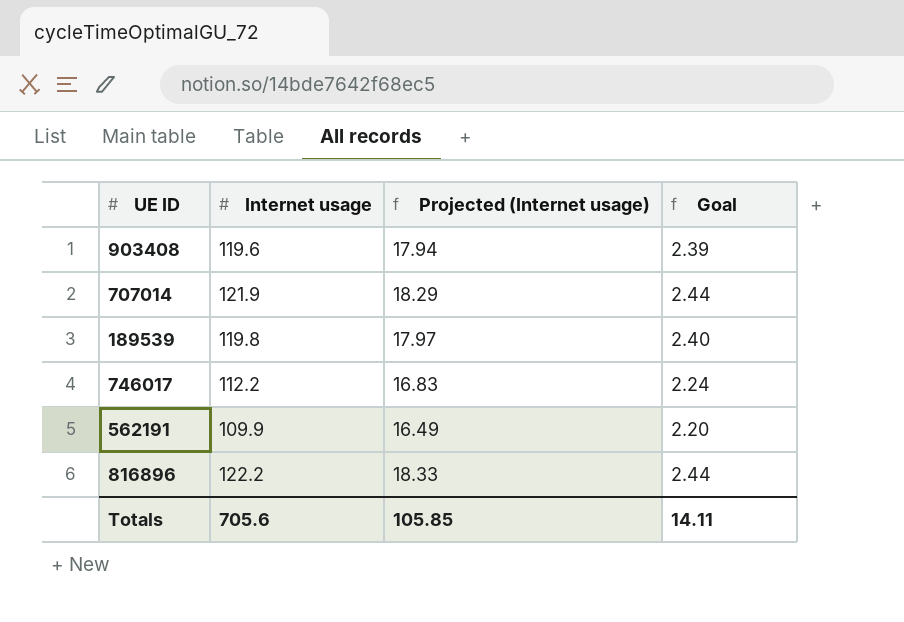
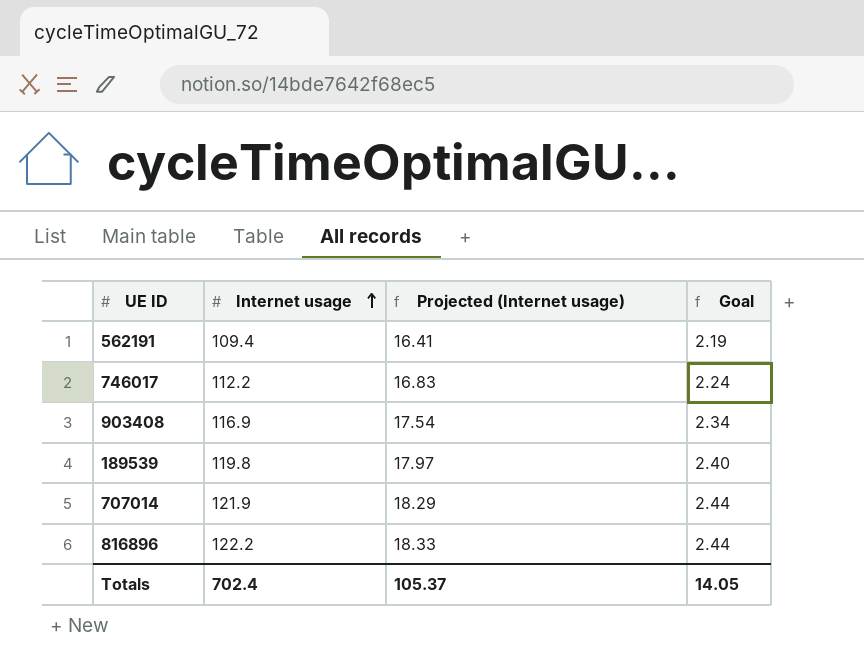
row order: none -> Internet usage ascending
562191 | Internet usage: 109.9 -> 109.4
562191 | Projected (Internet usage): 16.49 -> 16.41
562191 | Goal: 2.20 -> 2.19
903408 | Internet usage: 119.6 -> 116.9
903408 | Projected (Internet usage): 17.94 -> 17.54
903408 | Goal: 2.39 -> 2.34
Totals | Internet usage: 705.6 -> 702.4
Totals | Projected (Internet usage): 105.85 -> 105.37
Totals | Goal: 14.11 -> 14.05

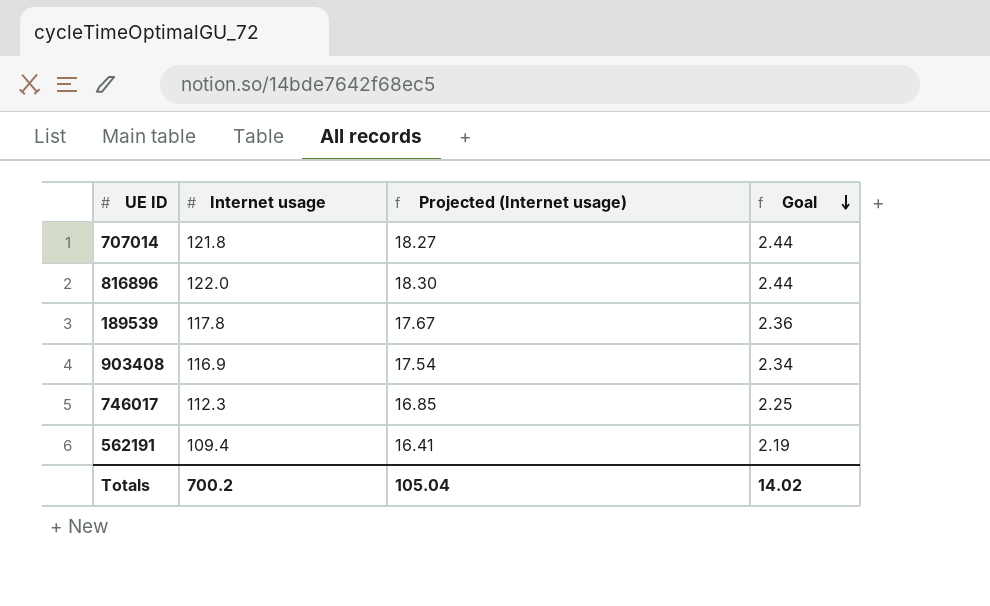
row order: Internet usage ascending -> Goal descending
707014 | Internet usage: 121.9 -> 121.8
707014 | Projected (Internet usage): 18.29 -> 18.27
816896 | Internet usage: 122.2 -> 122.0
816896 | Projected (Internet usage): 18.33 -> 18.30
189539 | Internet usage: 119.8 -> 117.8
189539 | Projected (Internet usage): 17.97 -> 17.67
189539 | Goal: 2.40 -> 2.36
746017 | Internet usage: 112.2 -> 112.3
746017 | Projected (Internet usage): 16.83 -> 16.85
746017 | Goal: 2.24 -> 2.25
Totals | Internet usage: 702.4 -> 700.2
Totals | Projected (Internet usage): 105.37 -> 105.04
Totals | Goal: 14.05 -> 14.02

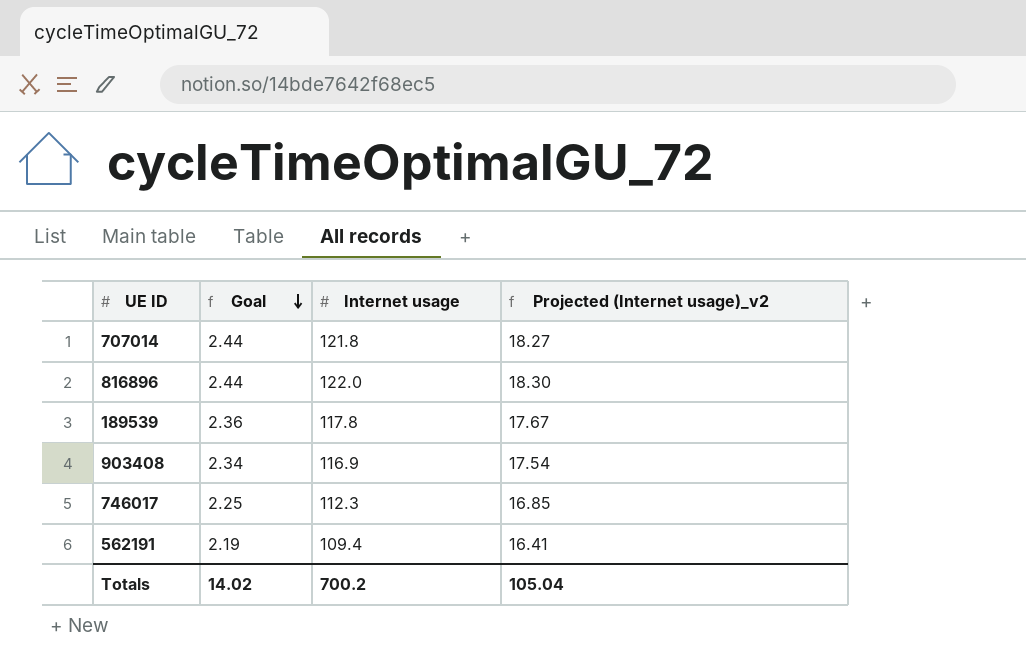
column Goal | position: 4 -> 2
column name: Projected (Internet usage) -> Projected (Internet usage)_v2

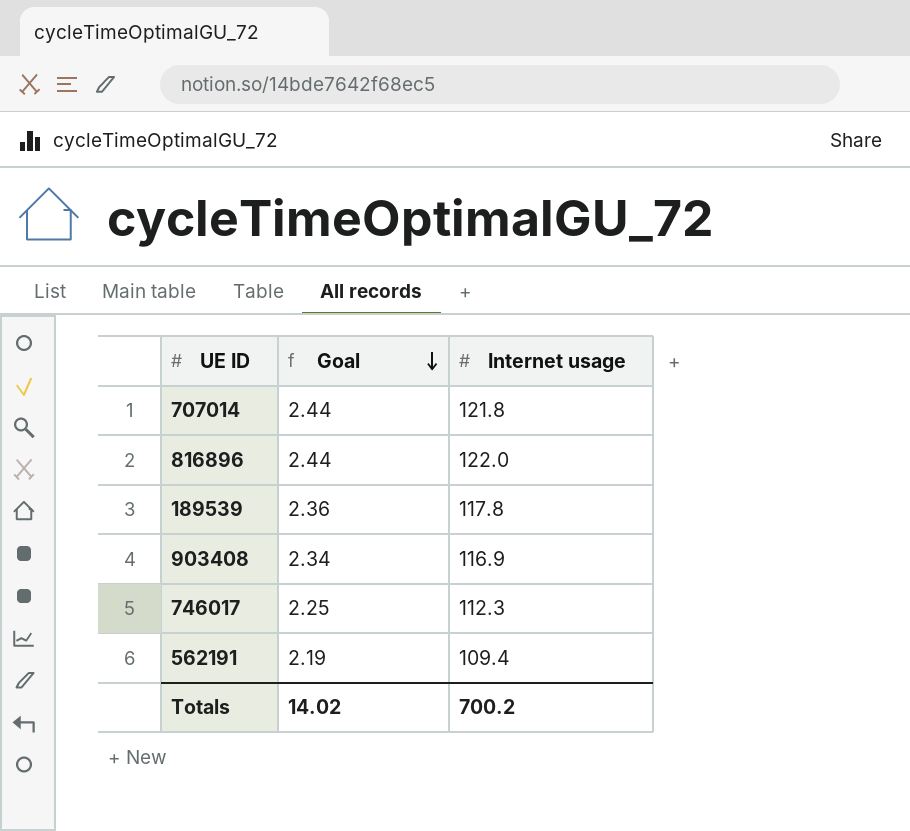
column Projected (Internet usage)_v2 | formula: [Internet usage] * 0.15 -> none

